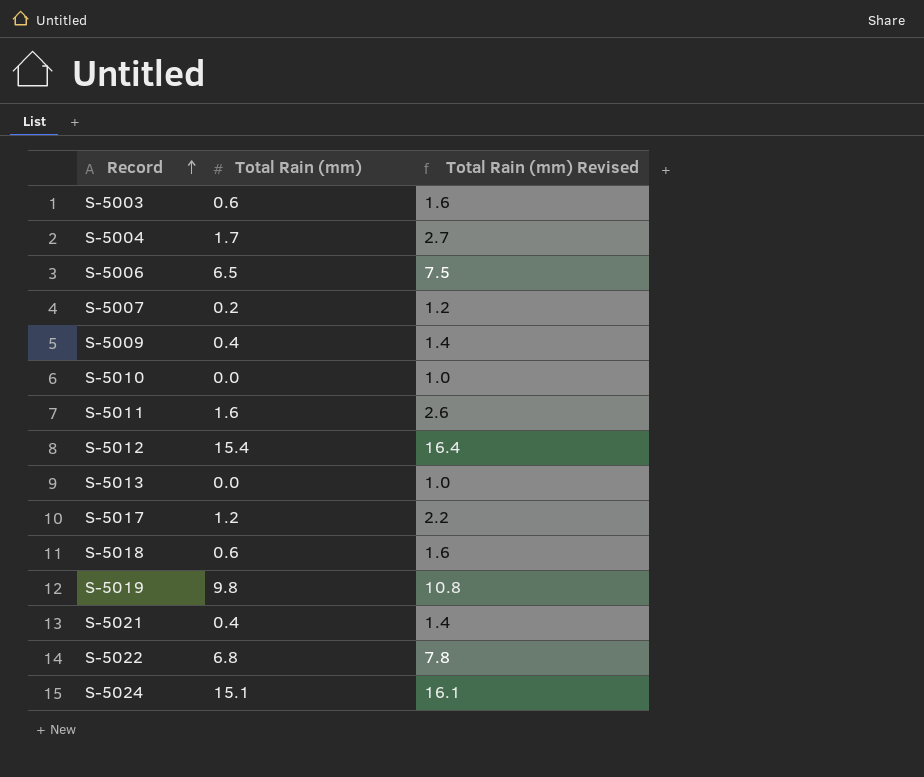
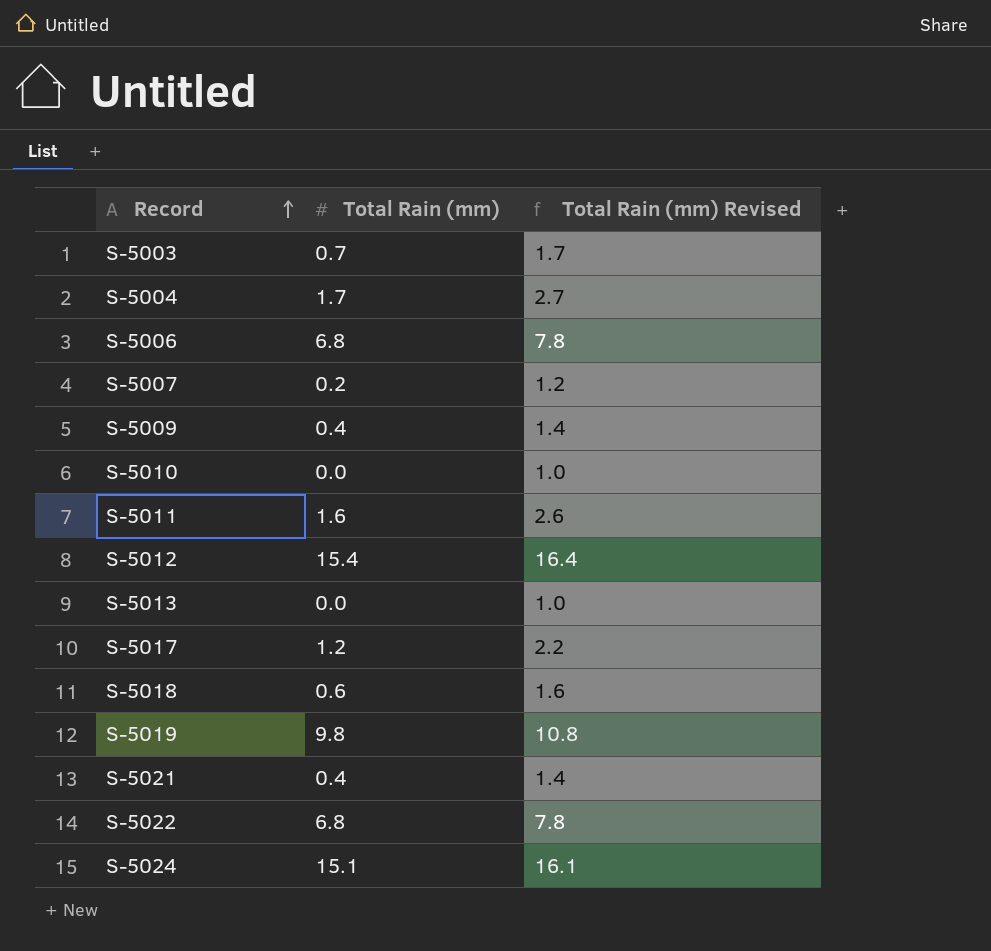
S-5003 | Total Rain (mm): 0.6 -> 0.7
S-5003 | Total Rain (mm) Revised: 1.6 -> 1.7
S-5006 | Total Rain (mm): 6.5 -> 6.8
S-5006 | Total Rain (mm) Revised: 7.5 -> 7.8

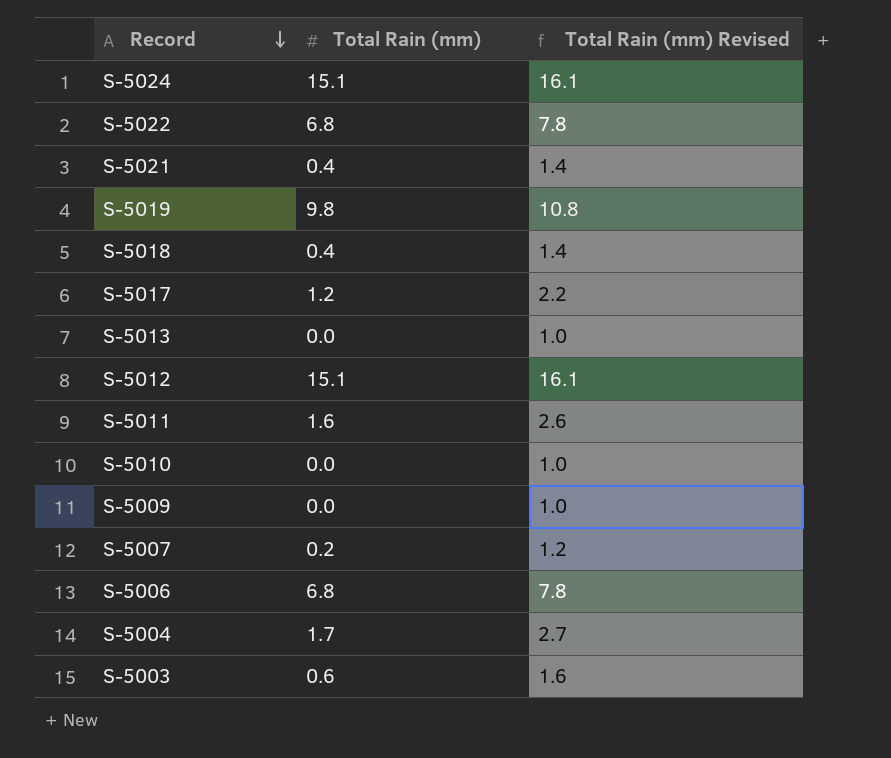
row order: Record ascending -> Record descending
S-5018 | Total Rain (mm): 0.6 -> 0.4
S-5018 | Total Rain (mm) Revised: 1.6 -> 1.4
S-5012 | Total Rain (mm): 15.4 -> 15.1
S-5012 | Total Rain (mm) Revised: 16.4 -> 16.1
S-5009 | Total Rain (mm): 0.4 -> 0.0
S-5009 | Total Rain (mm) Revised: 1.4 -> 1.0
S-5003 | Total Rain (mm): 0.7 -> 0.6
S-5003 | Total Rain (mm) Revised: 1.7 -> 1.6

